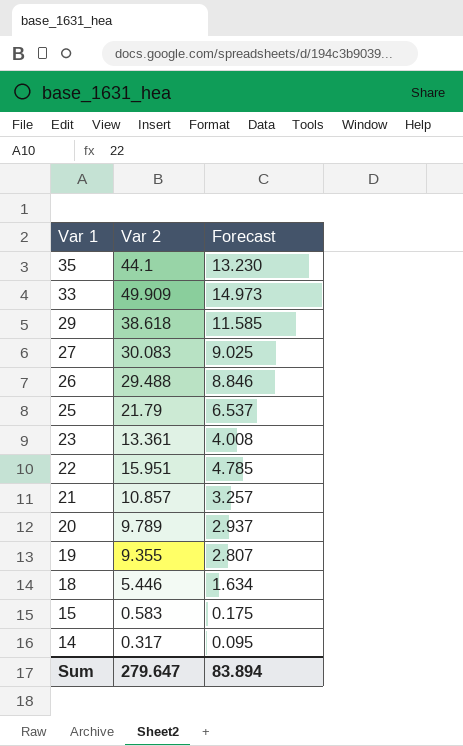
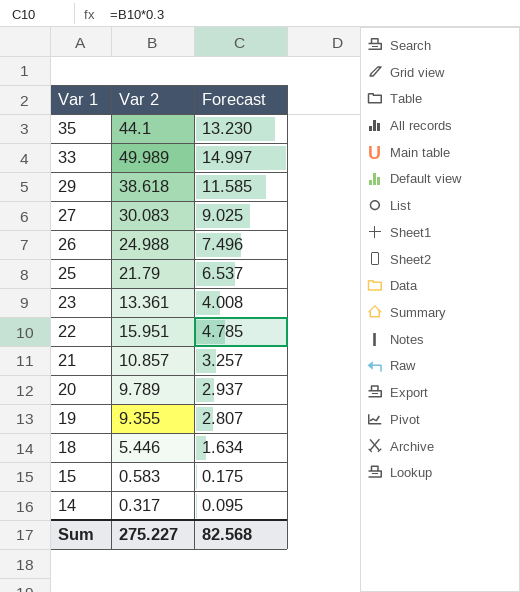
33 | Var 2: 49.909 -> 49.989
33 | Forecast: 14.973 -> 14.997
26 | Var 2: 29.488 -> 24.988
26 | Forecast: 8.846 -> 7.496
Sum | Var 2: 279.647 -> 275.227
Sum | Forecast: 83.894 -> 82.568

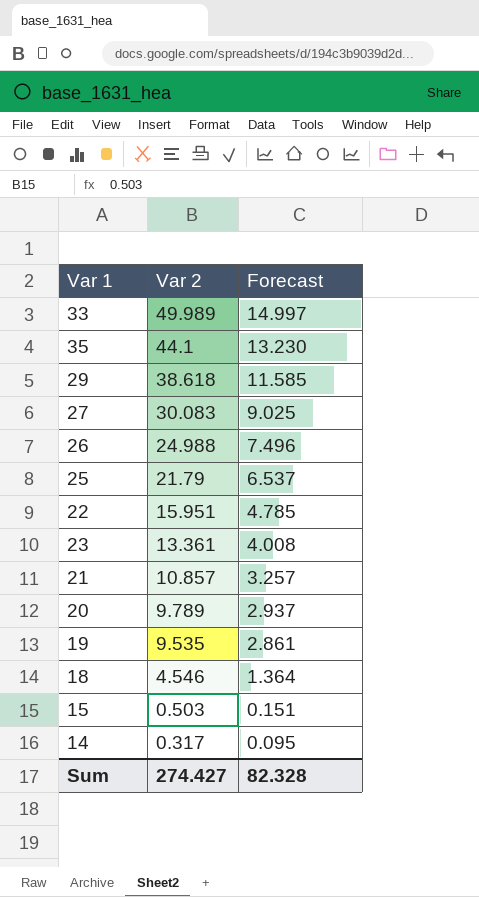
row order: Var 1 descending -> Var 2 descending
19 | Var 2: 9.355 -> 9.535
19 | Forecast: 2.807 -> 2.861
18 | Var 2: 5.446 -> 4.546
18 | Forecast: 1.634 -> 1.364
15 | Var 2: 0.583 -> 0.503
15 | Forecast: 0.175 -> 0.151
Sum | Var 2: 275.227 -> 274.427
Sum | Forecast: 82.568 -> 82.328

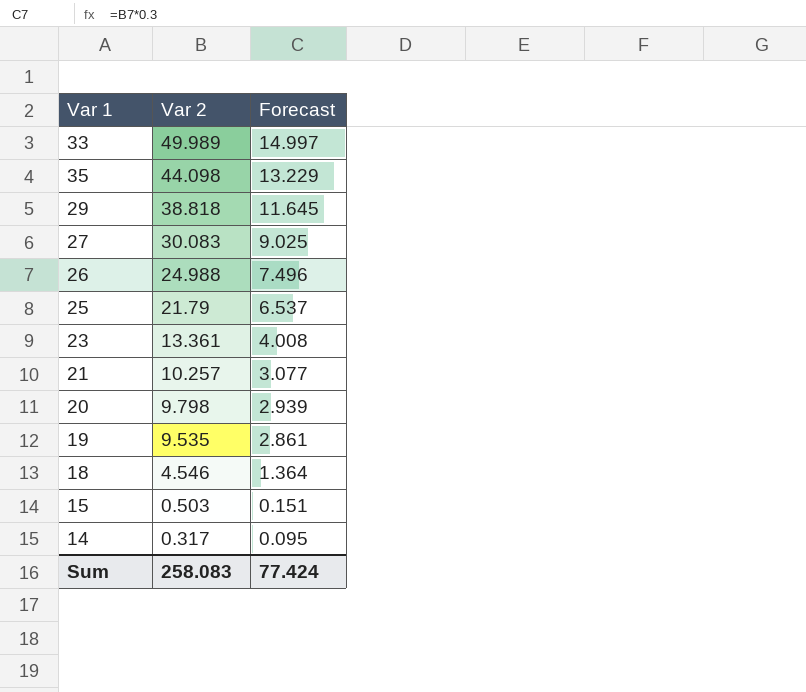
row 22: 15.951 | 4.785 -> none
35 | Var 2: 44.1 -> 44.098
35 | Forecast: 13.230 -> 13.229
29 | Var 2: 38.618 -> 38.818
29 | Forecast: 11.585 -> 11.645
21 | Var 2: 10.857 -> 10.257
21 | Forecast: 3.257 -> 3.077
20 | Var 2: 9.789 -> 9.798
20 | Forecast: 2.937 -> 2.939
Sum | Var 2: 274.427 -> 258.083
Sum | Forecast: 82.328 -> 77.424

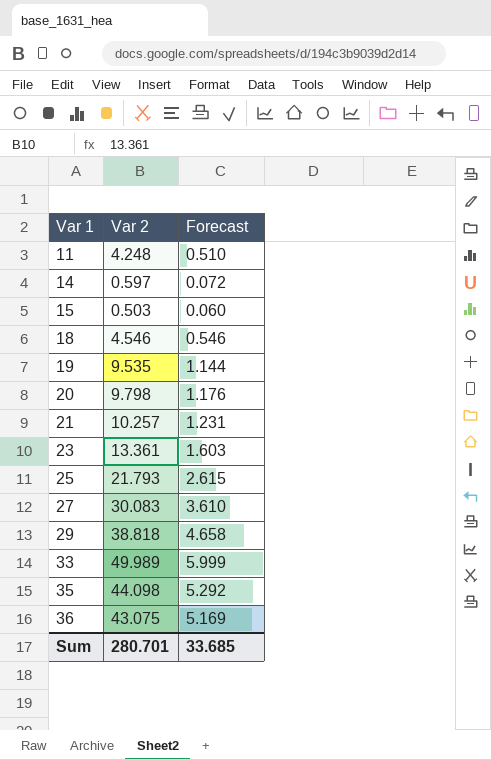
row order: Var 2 descending -> Var 1 ascending
column Forecast | formula: [Var 2] * 0.3 -> [Var 2] * 0.12
row 26: 24.988 | 7.496 -> none
row 11: none -> 4.248 | 0.510
14 | Var 2: 0.317 -> 0.597
25 | Var 2: 21.79 -> 21.793
row 36: none -> 43.075 | 5.169
Sum | Var 2: 258.083 -> 280.701
Sum | Forecast: 77.424 -> 33.685

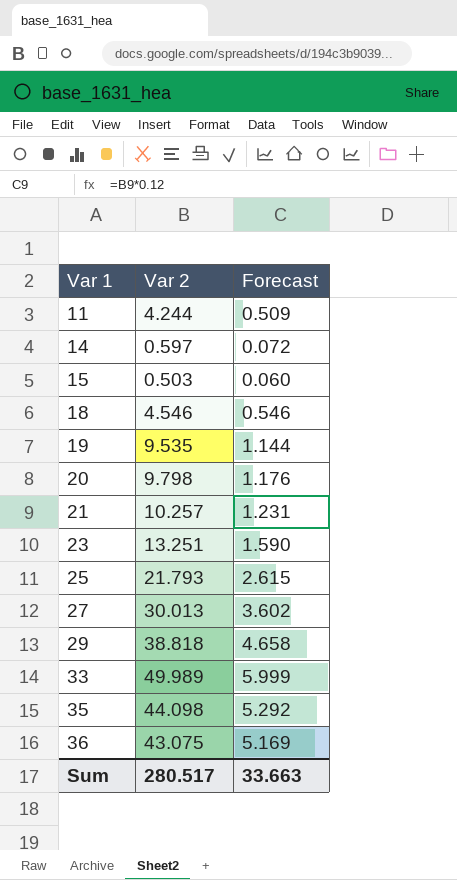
11 | Var 2: 4.248 -> 4.244
11 | Forecast: 0.510 -> 0.509
23 | Var 2: 13.361 -> 13.251
23 | Forecast: 1.603 -> 1.590
27 | Var 2: 30.083 -> 30.013
27 | Forecast: 3.610 -> 3.602
Sum | Var 2: 280.701 -> 280.517
Sum | Forecast: 33.685 -> 33.663

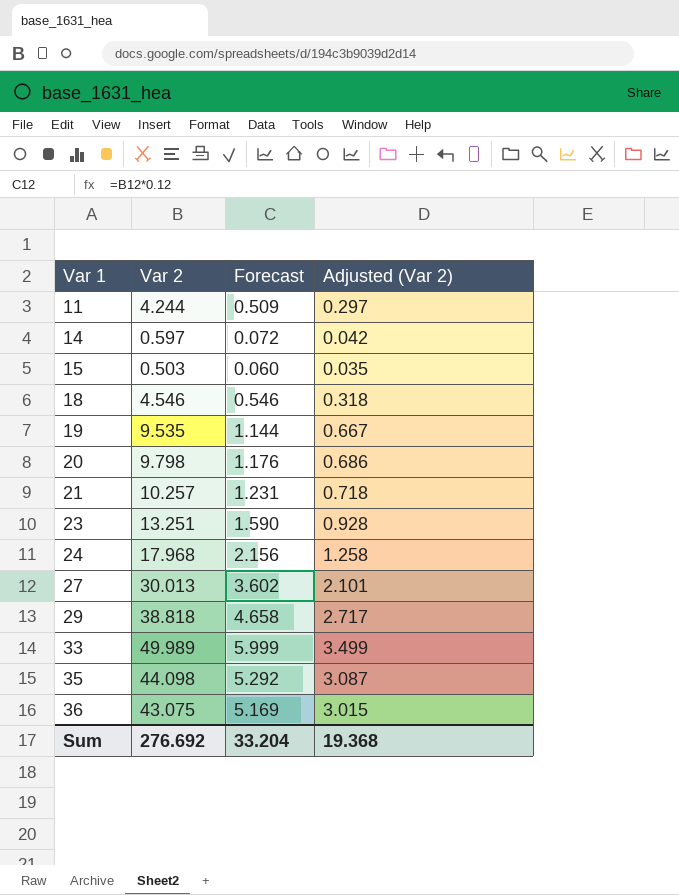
column Adjusted (Var 2) | formula: none -> [Var 2] * 0.07
row 25: 21.793 | 2.615 -> none
row 24: none -> 17.968 | 2.156 | 1.258
Sum | Var 2: 280.517 -> 276.692
Sum | Forecast: 33.663 -> 33.204

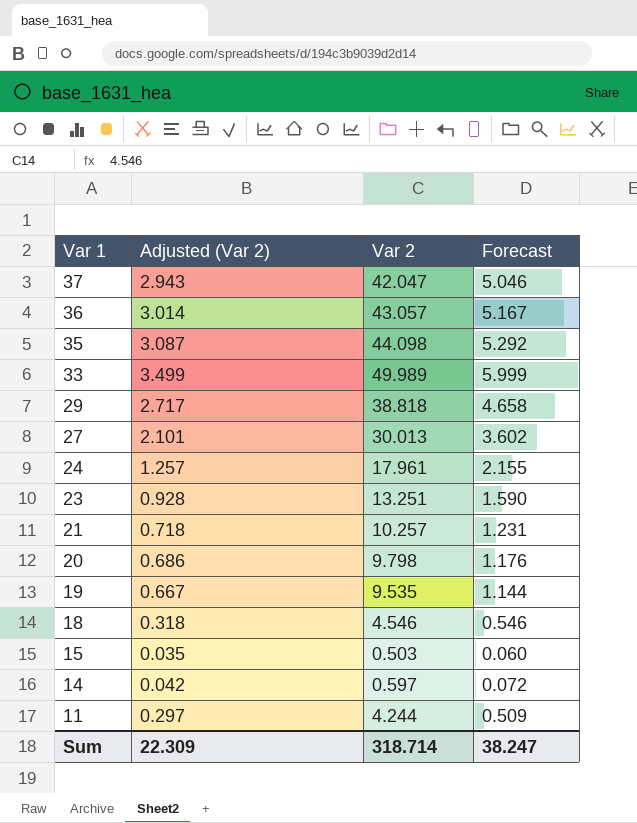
row order: Var 1 ascending -> Var 1 descending
column Adjusted (Var 2) | position: 4 -> 2
row 37: none -> 2.943 | 42.047 | 5.046
36 | Adjusted (Var 2): 3.015 -> 3.014
36 | Var 2: 43.075 -> 43.057
36 | Forecast: 5.169 -> 5.167
24 | Adjusted (Var 2): 1.258 -> 1.257
24 | Var 2: 17.968 -> 17.961
24 | Forecast: 2.156 -> 2.155
Sum | Adjusted (Var 2): 19.368 -> 22.309
Sum | Var 2: 276.692 -> 318.714
Sum | Forecast: 33.204 -> 38.247

